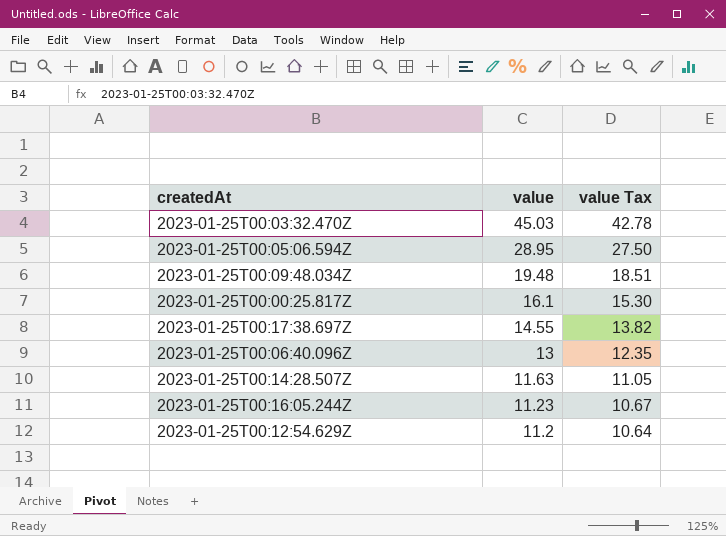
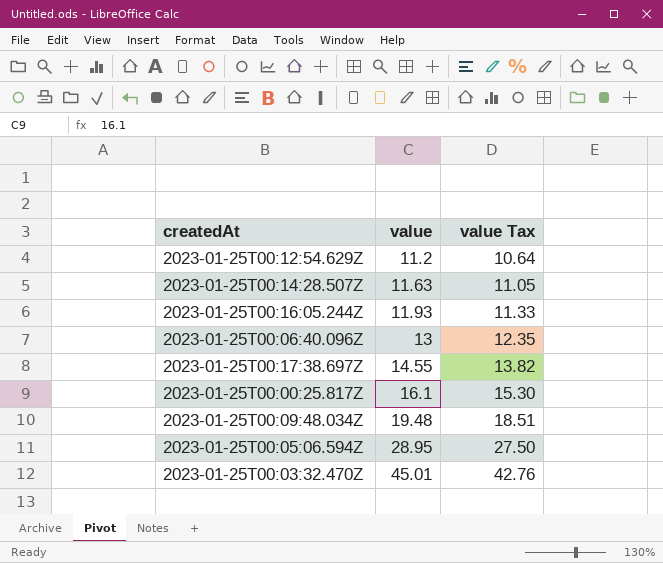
row order: value descending -> value ascending
2023-01-25T00:16:05.244Z | value: 11.23 -> 11.93
2023-01-25T00:16:05.244Z | value Tax: 10.67 -> 11.33
2023-01-25T00:03:32.470Z | value: 45.03 -> 45.01
2023-01-25T00:03:32.470Z | value Tax: 42.78 -> 42.76

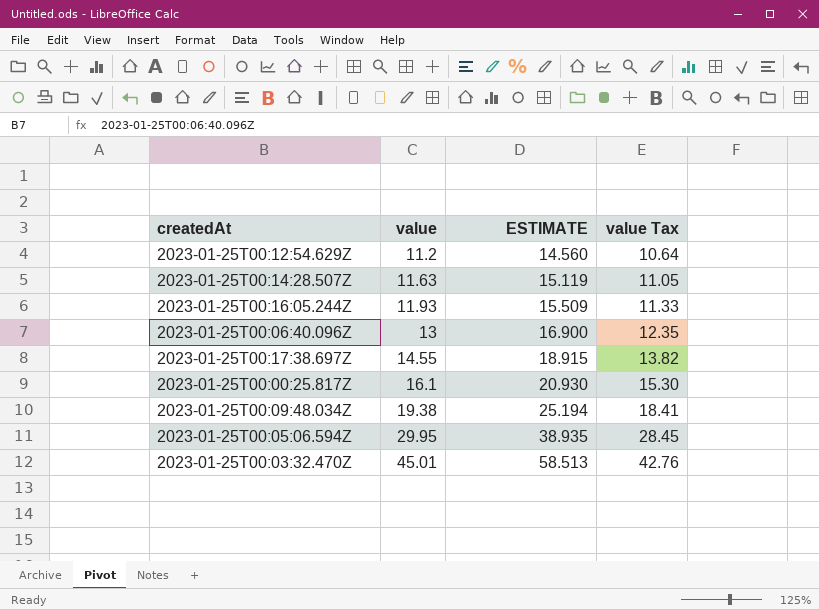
column ESTIMATE | formula: none -> [value] * 1.3
2023-01-25T00:09:48.034Z | value: 19.48 -> 19.38
2023-01-25T00:09:48.034Z | value Tax: 18.51 -> 18.41
2023-01-25T00:05:06.594Z | value: 28.95 -> 29.95
2023-01-25T00:05:06.594Z | value Tax: 27.50 -> 28.45

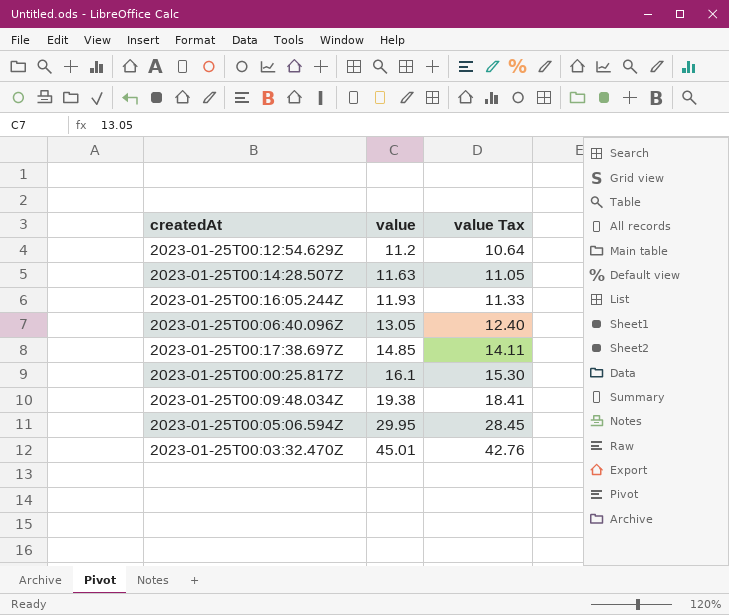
column ESTIMATE | formula: [value] * 1.3 -> none
2023-01-25T00:06:40.096Z | value: 13 -> 13.05
2023-01-25T00:06:40.096Z | value Tax: 12.35 -> 12.40
2023-01-25T00:17:38.697Z | value: 14.55 -> 14.85
2023-01-25T00:17:38.697Z | value Tax: 13.82 -> 14.11

